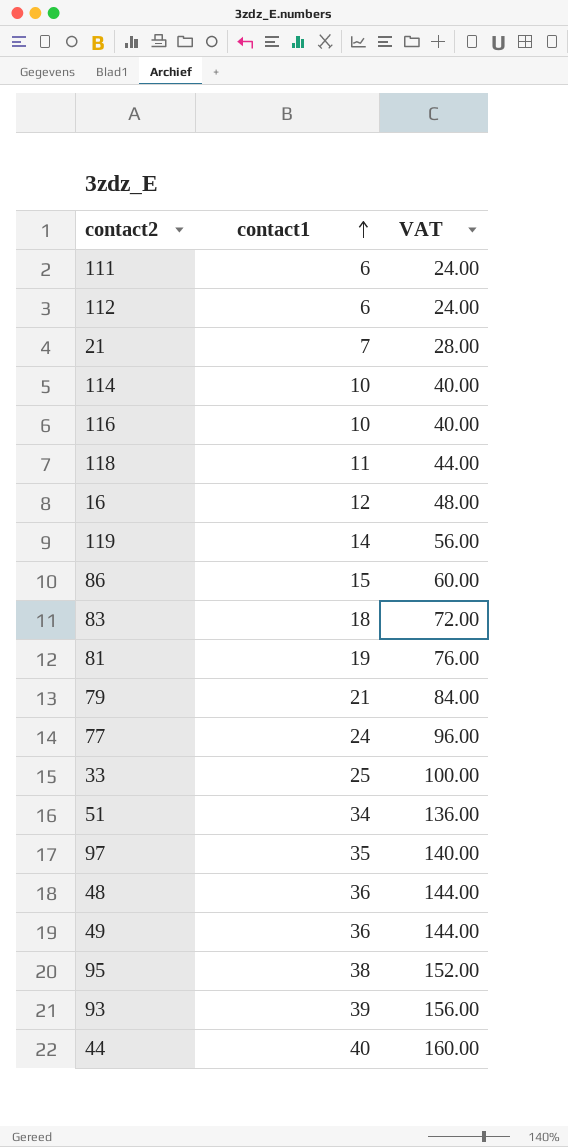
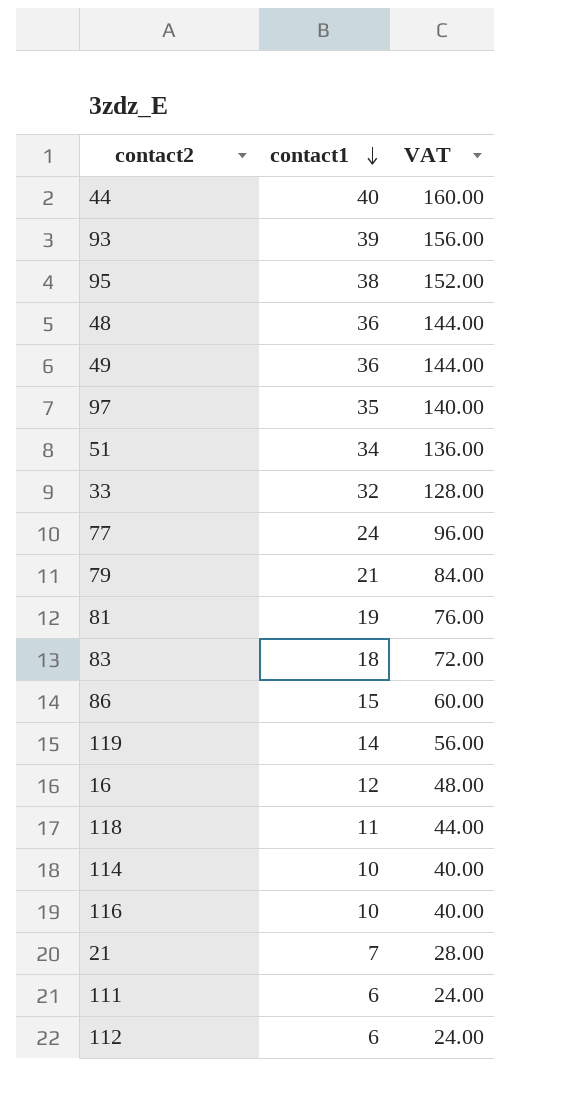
row order: contact1 ascending -> contact1 descending
33 | contact1: 25 -> 32
33 | VAT: 100.00 -> 128.00

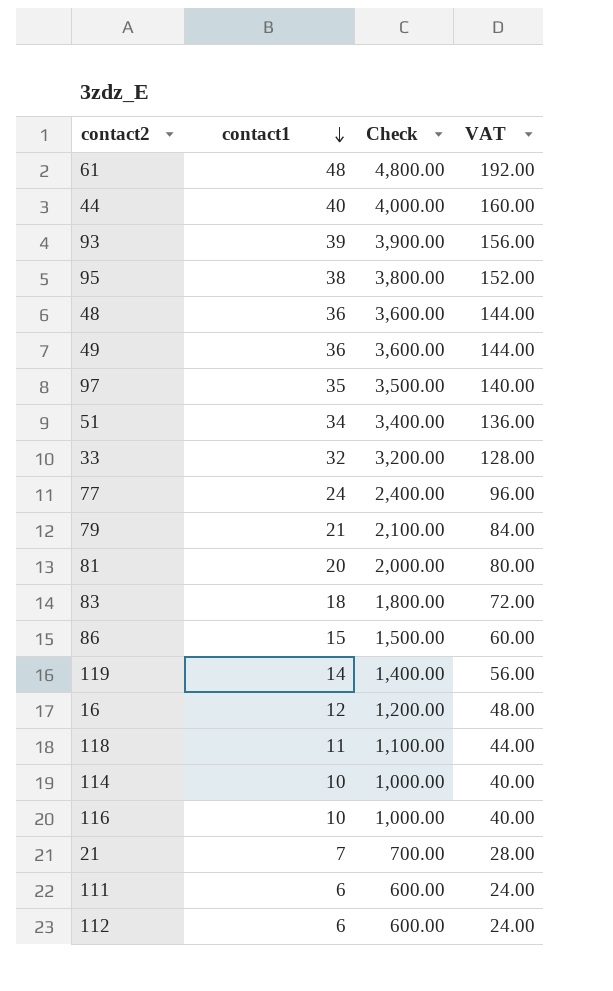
column Check | formula: none -> [contact1] * 100
row 61: none -> 48 | 4,800.00 | 192.00
81 | contact1: 19 -> 20
81 | VAT: 76.00 -> 80.00

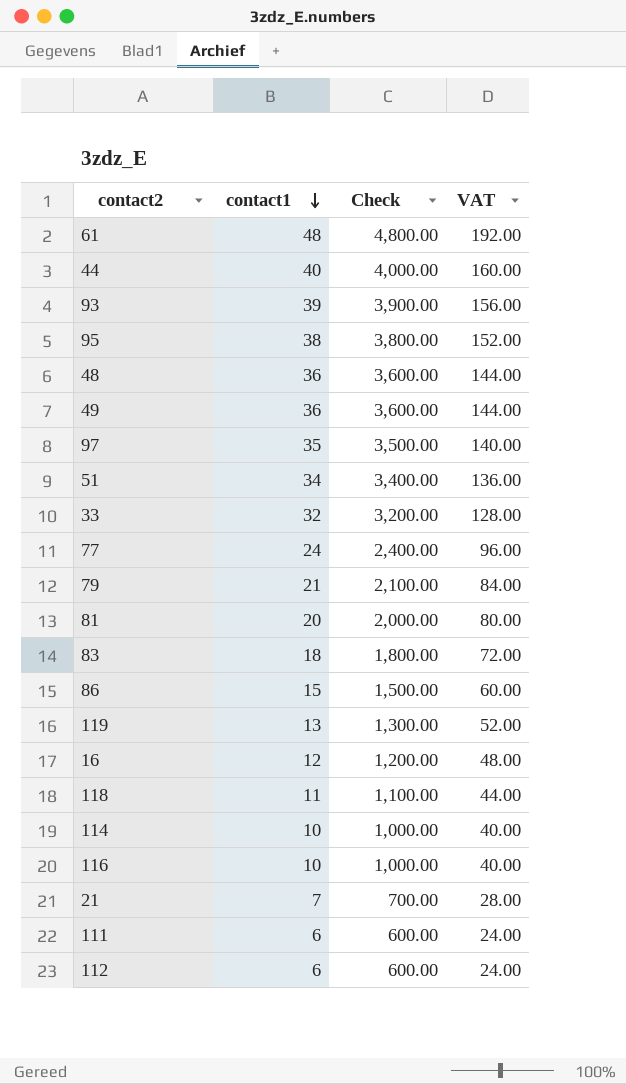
119 | contact1: 14 -> 13
119 | Check: 1,400.00 -> 1,300.00
119 | VAT: 56.00 -> 52.00

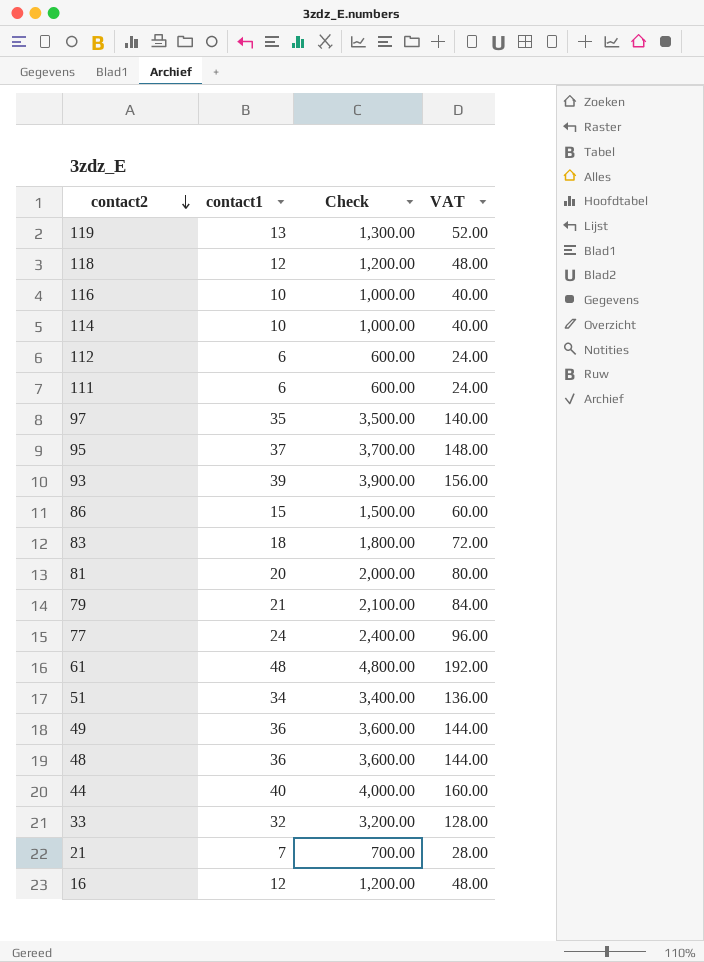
row order: contact1 descending -> contact2 descending
118 | contact1: 11 -> 12
118 | Check: 1,100.00 -> 1,200.00
118 | VAT: 44.00 -> 48.00
95 | contact1: 38 -> 37
95 | Check: 3,800.00 -> 3,700.00
95 | VAT: 152.00 -> 148.00

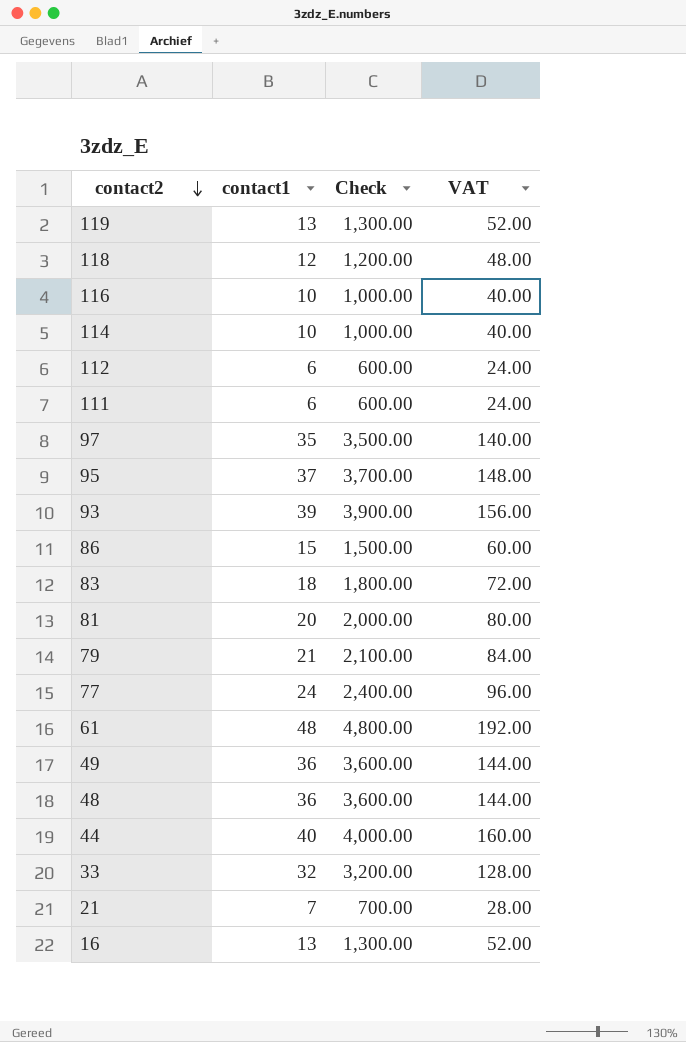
row 51: 34 | 3,400.00 | 136.00 -> none
16 | contact1: 12 -> 13
16 | Check: 1,200.00 -> 1,300.00
16 | VAT: 48.00 -> 52.00

